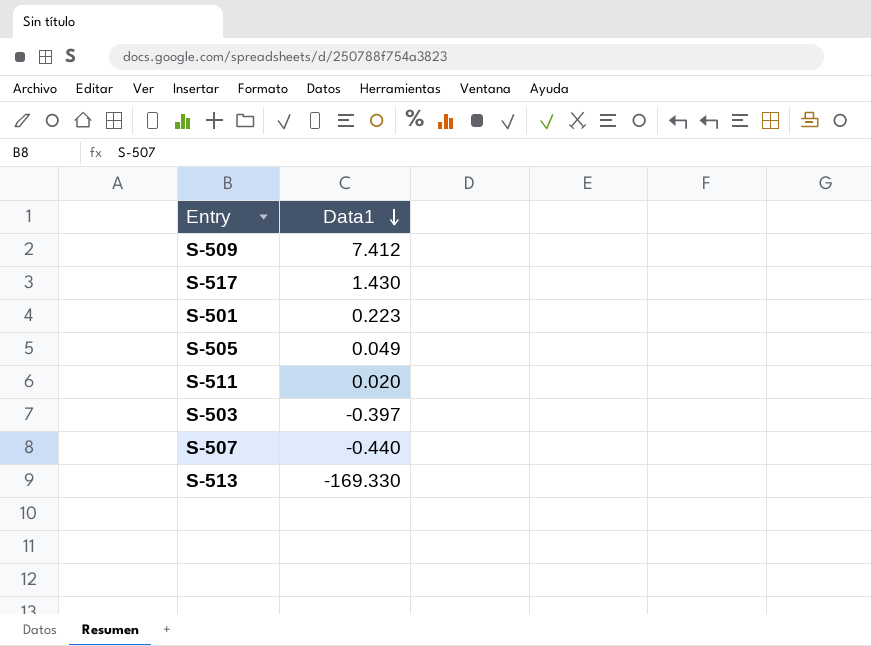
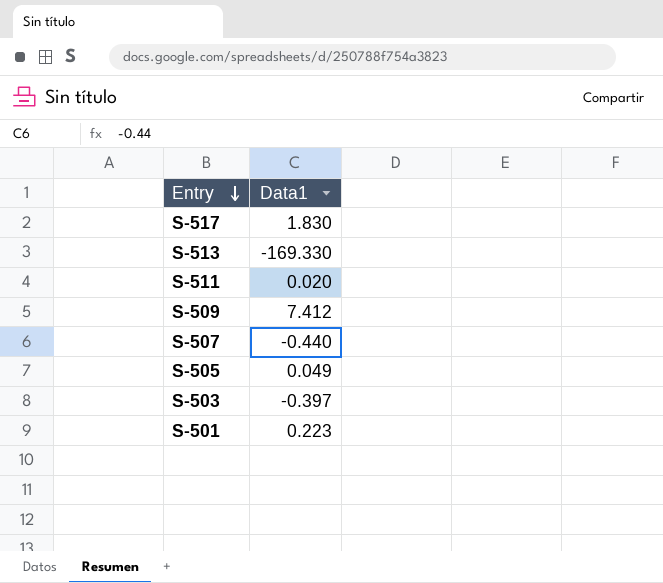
row order: Data1 descending -> Entry descending
S-517 | Data1: 1.430 -> 1.830

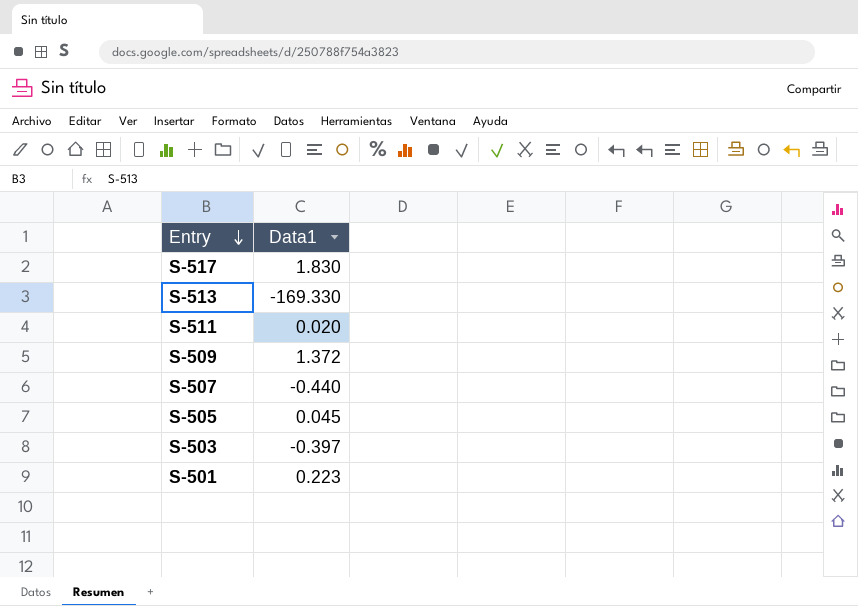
S-509 | Data1: 7.412 -> 1.372
S-505 | Data1: 0.049 -> 0.045

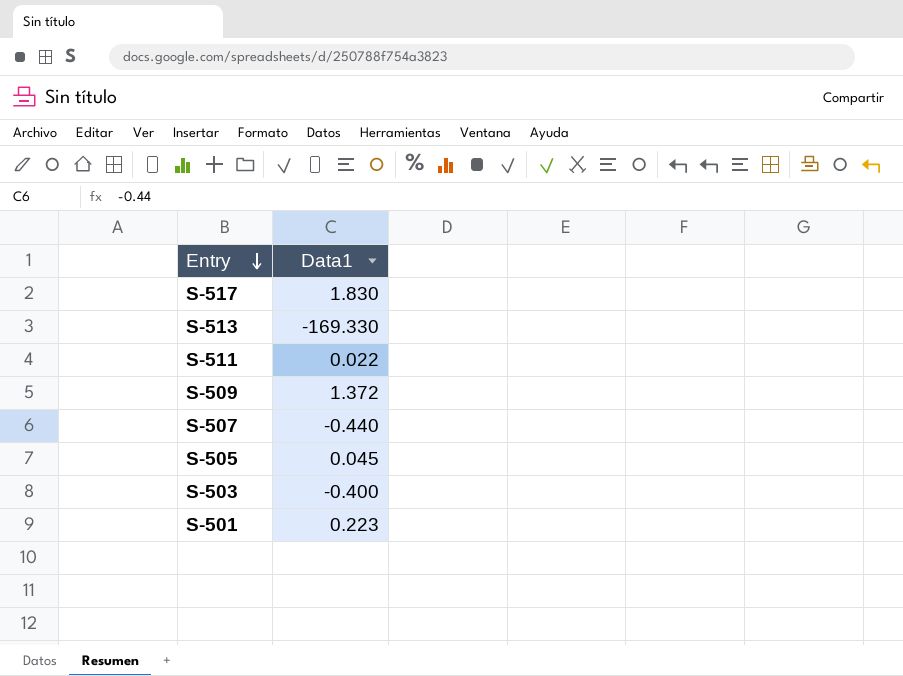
S-511 | Data1: 0.020 -> 0.022
S-503 | Data1: -0.397 -> -0.400

